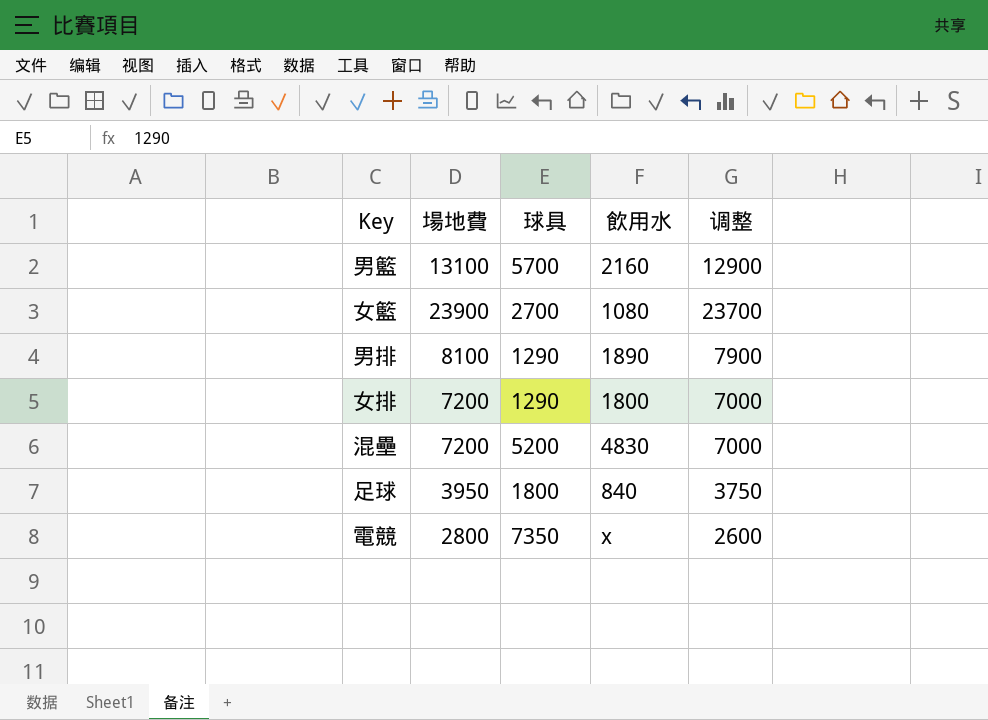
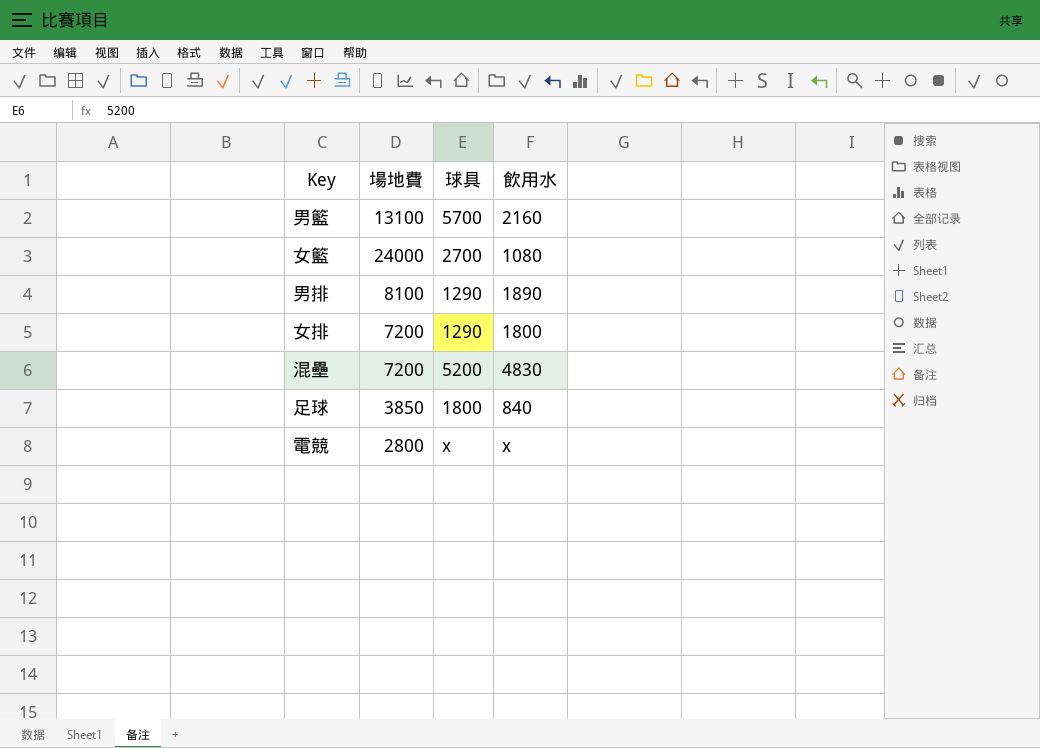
column 调整 | formula: [場地費] - 200 -> none
女籃 | 場地費: 23900 -> 24000
足球 | 場地費: 3950 -> 3850
電競 | 球具: 7350 -> x

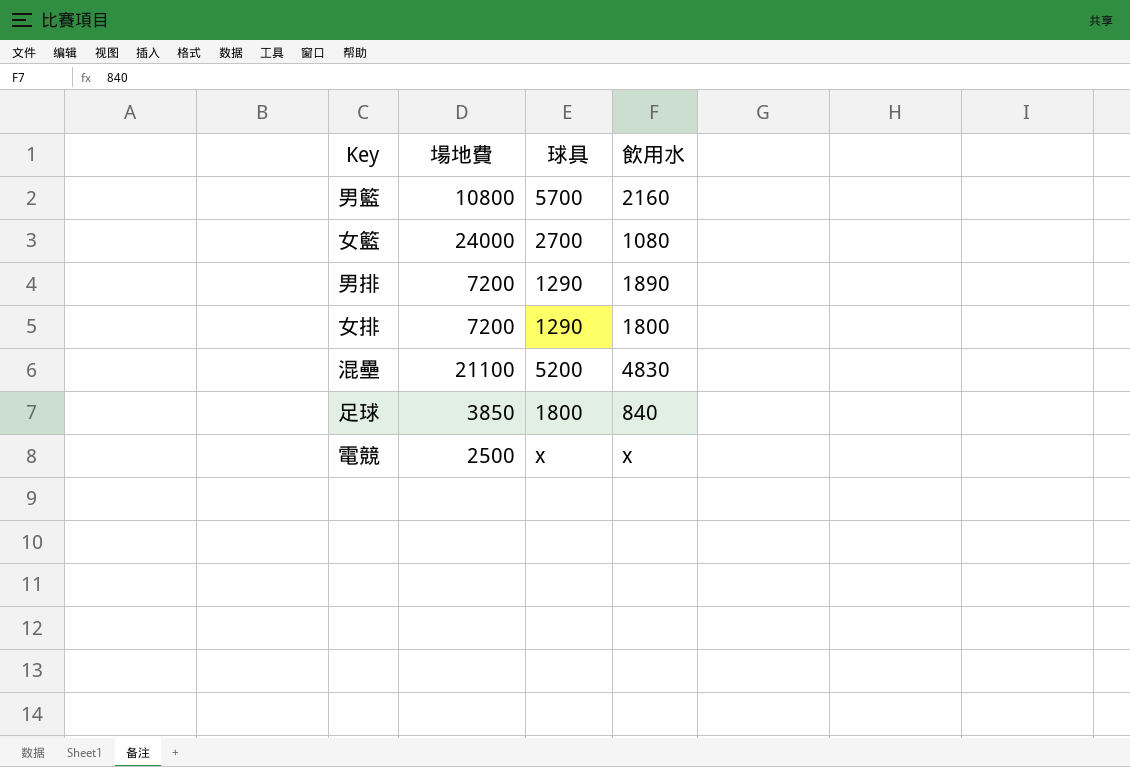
男籃 | 場地費: 13100 -> 10800
男排 | 場地費: 8100 -> 7200
混壘 | 場地費: 7200 -> 21100
電競 | 場地費: 2800 -> 2500

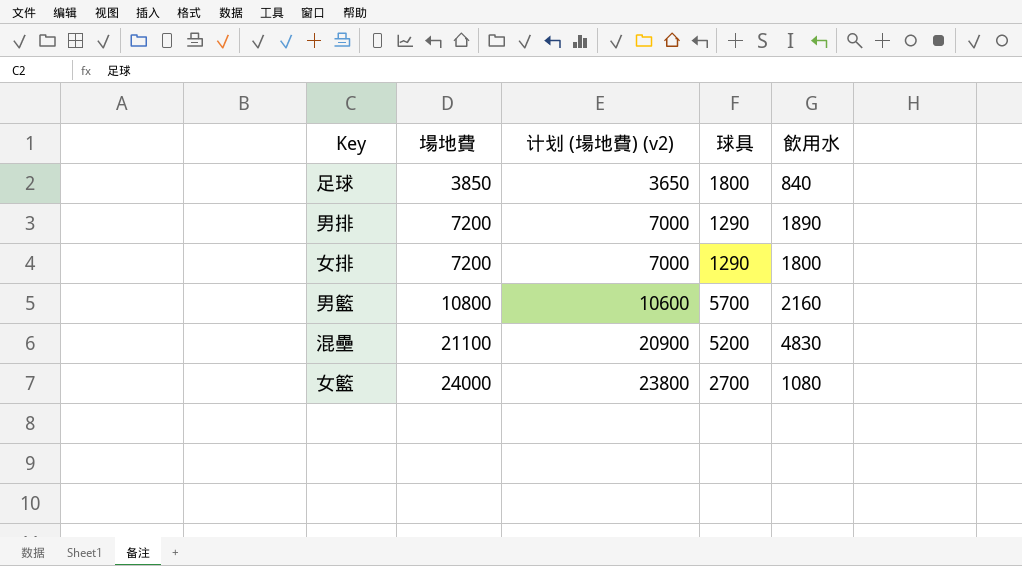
row order: none -> 場地費 ascending
column 计划 (場地費) (v2) | formula: none -> [場地費] - 200
row 電競: 2500 | x | x -> none

